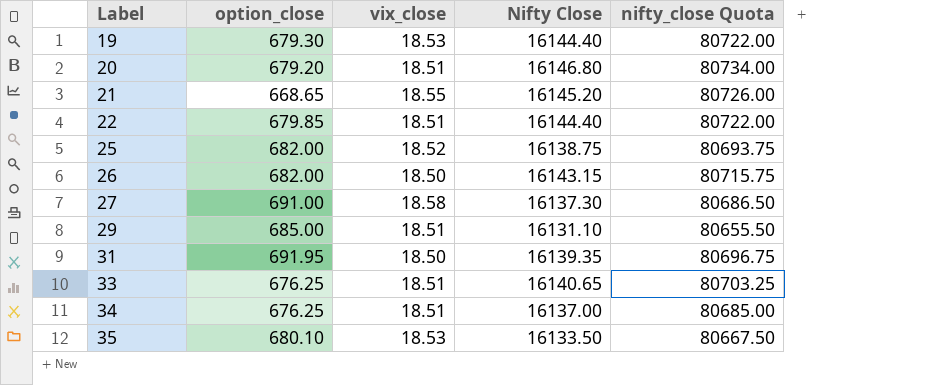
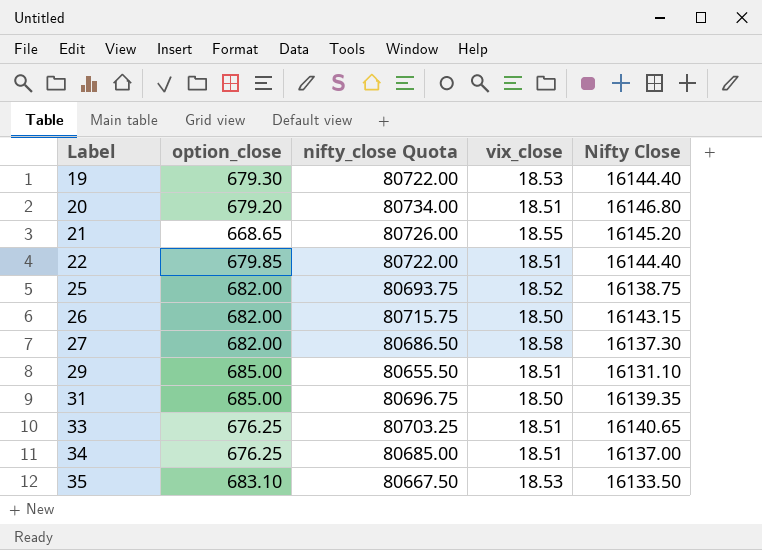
column nifty_close Quota | position: 5 -> 3
27 | option_close: 691.00 -> 682.00
31 | option_close: 691.95 -> 685.00
35 | option_close: 680.10 -> 683.10

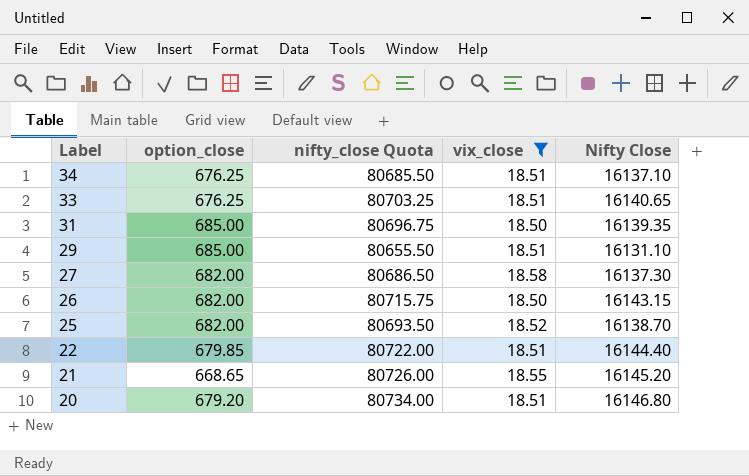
filter: none -> vix_close != 18.53
row order: Label ascending -> Label descending
34 | nifty_close Quota: 80685.00 -> 80685.50
34 | Nifty Close: 16137.00 -> 16137.10
25 | nifty_close Quota: 80693.75 -> 80693.50
25 | Nifty Close: 16138.75 -> 16138.70

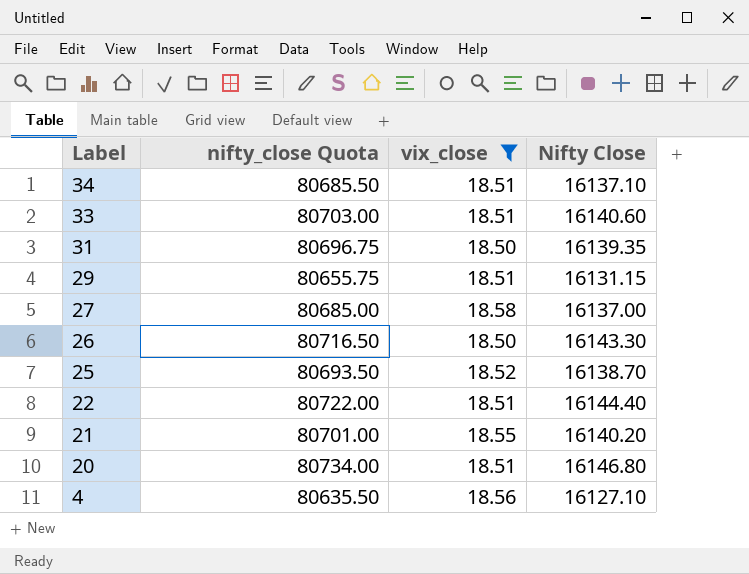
column option_close | position: 2 -> none
33 | nifty_close Quota: 80703.25 -> 80703.00
33 | Nifty Close: 16140.65 -> 16140.60
29 | nifty_close Quota: 80655.50 -> 80655.75
29 | Nifty Close: 16131.10 -> 16131.15
27 | nifty_close Quota: 80686.50 -> 80685.00
27 | Nifty Close: 16137.30 -> 16137.00
26 | nifty_close Quota: 80715.75 -> 80716.50
26 | Nifty Close: 16143.15 -> 16143.30
21 | nifty_close Quota: 80726.00 -> 80701.00
21 | Nifty Close: 16145.20 -> 16140.20
row 4: none -> 80635.50 | 18.56 | 16127.10

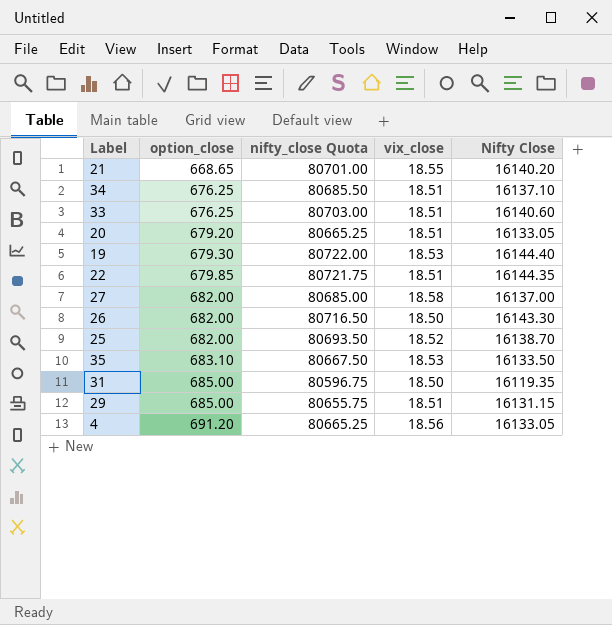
filter: vix_close != 18.53 -> none
row order: Label descending -> option_close ascending
column option_close | position: none -> 2
20 | nifty_close Quota: 80734.00 -> 80665.25
20 | Nifty Close: 16146.80 -> 16133.05
22 | nifty_close Quota: 80722.00 -> 80721.75
22 | Nifty Close: 16144.40 -> 16144.35
31 | nifty_close Quota: 80696.75 -> 80596.75
31 | Nifty Close: 16139.35 -> 16119.35
4 | nifty_close Quota: 80635.50 -> 80665.25
4 | Nifty Close: 16127.10 -> 16133.05

